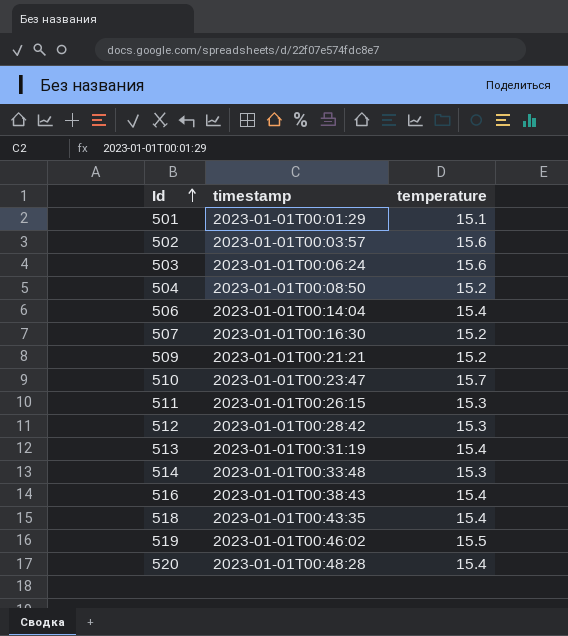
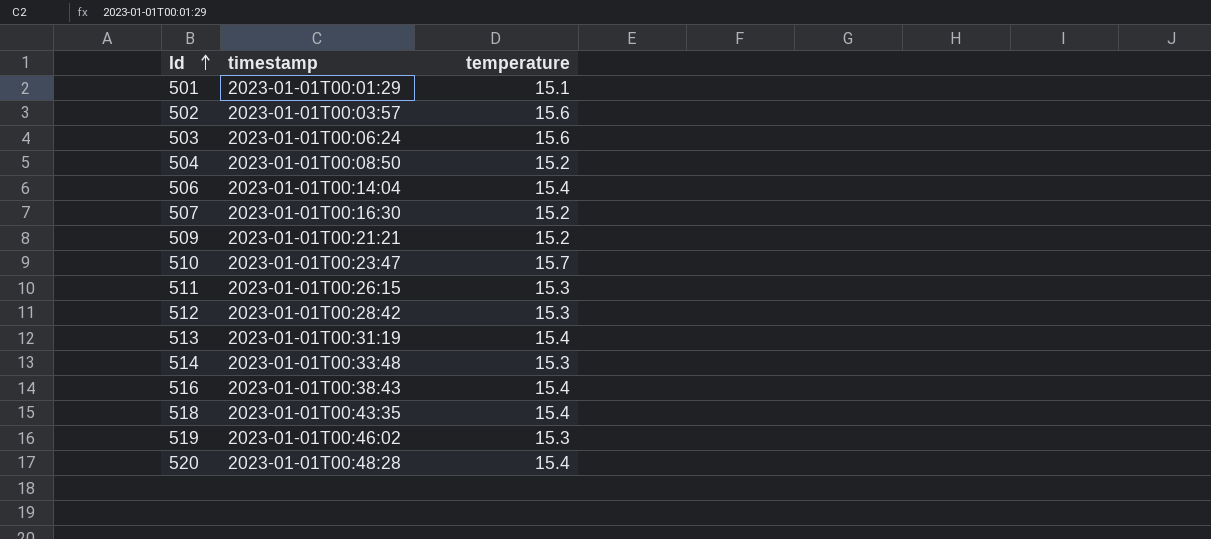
519 | temperature: 15.5 -> 15.3

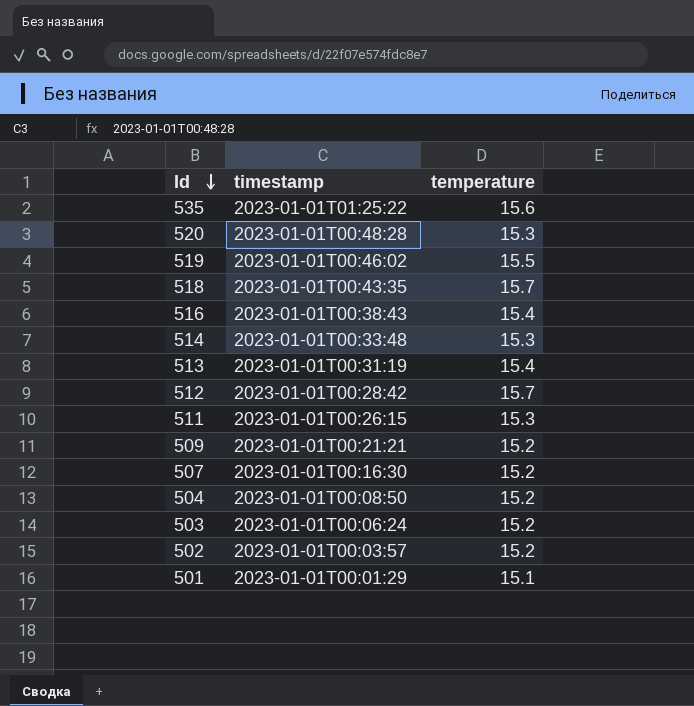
row order: Id ascending -> Id descending
row 506: 2023-01-01T00:14:04 | 15.4 -> none
row 510: 2023-01-01T00:23:47 | 15.7 -> none
row 535: none -> 2023-01-01T01:25:22 | 15.6
520 | temperature: 15.4 -> 15.3
519 | temperature: 15.3 -> 15.5
518 | temperature: 15.4 -> 15.7
512 | temperature: 15.3 -> 15.7
503 | temperature: 15.6 -> 15.2
502 | temperature: 15.6 -> 15.2

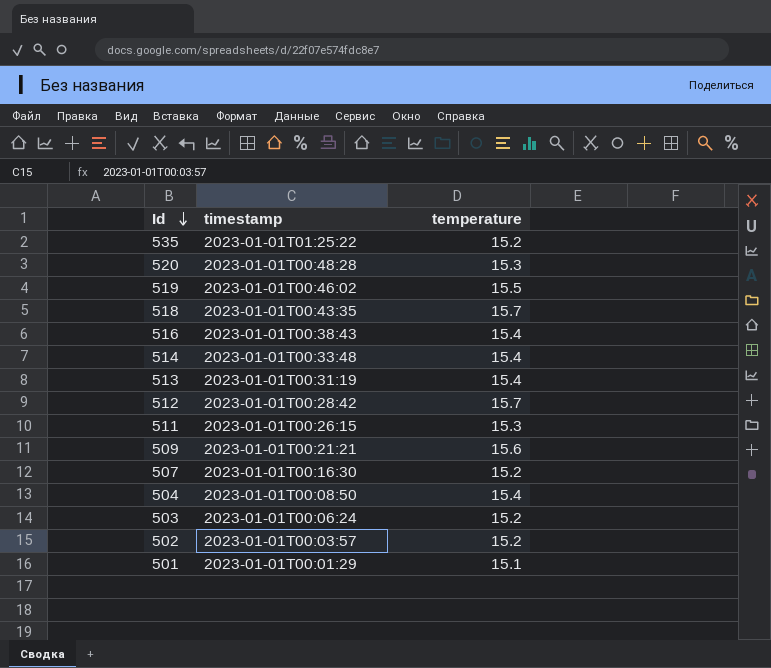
535 | temperature: 15.6 -> 15.2
514 | temperature: 15.3 -> 15.4
509 | temperature: 15.2 -> 15.6
504 | temperature: 15.2 -> 15.4

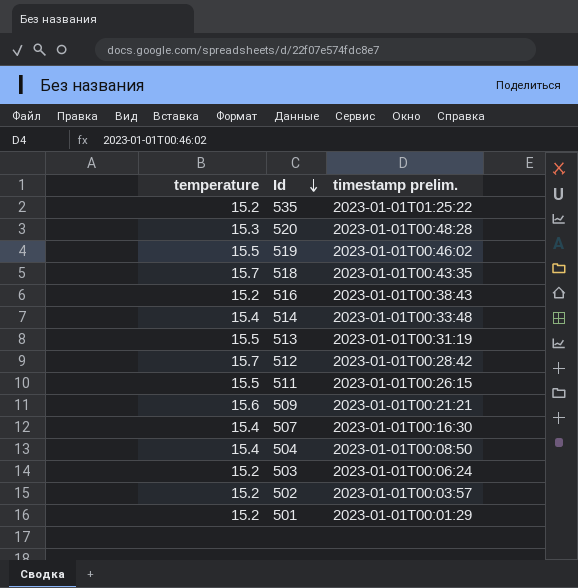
column temperature | position: 3 -> 1
column name: timestamp -> timestamp prelim.
516 | temperature: 15.4 -> 15.2
513 | temperature: 15.4 -> 15.5
511 | temperature: 15.3 -> 15.5
507 | temperature: 15.2 -> 15.4
501 | temperature: 15.1 -> 15.2

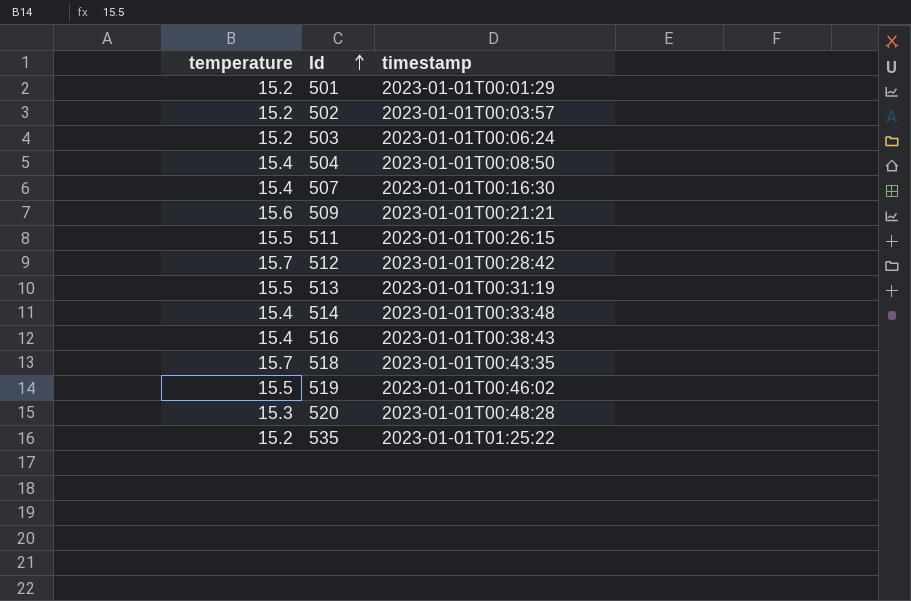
row order: Id descending -> Id ascending
column name: timestamp prelim. -> timestamp
516 | temperature: 15.2 -> 15.4

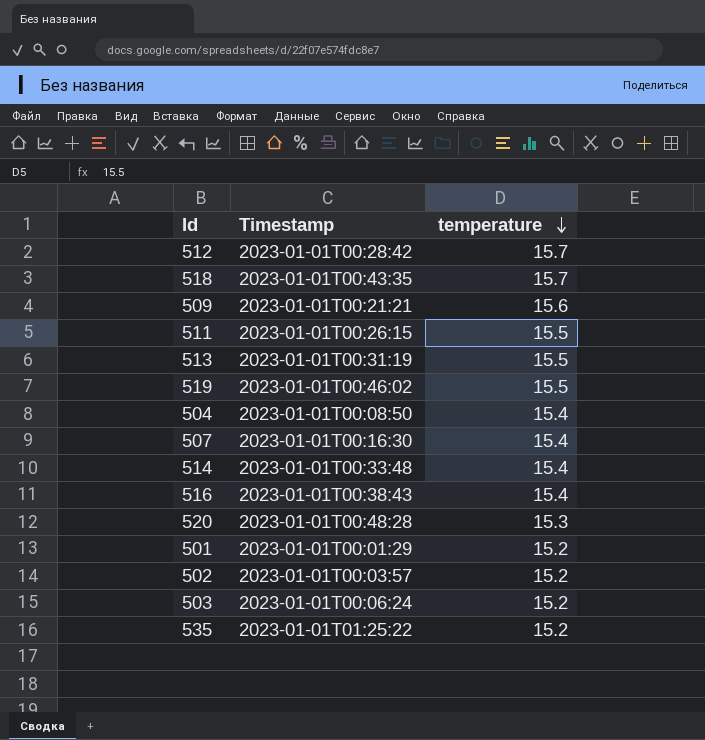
row order: Id ascending -> temperature descending
column name: timestamp -> Timestamp
column temperature | position: 1 -> 3

